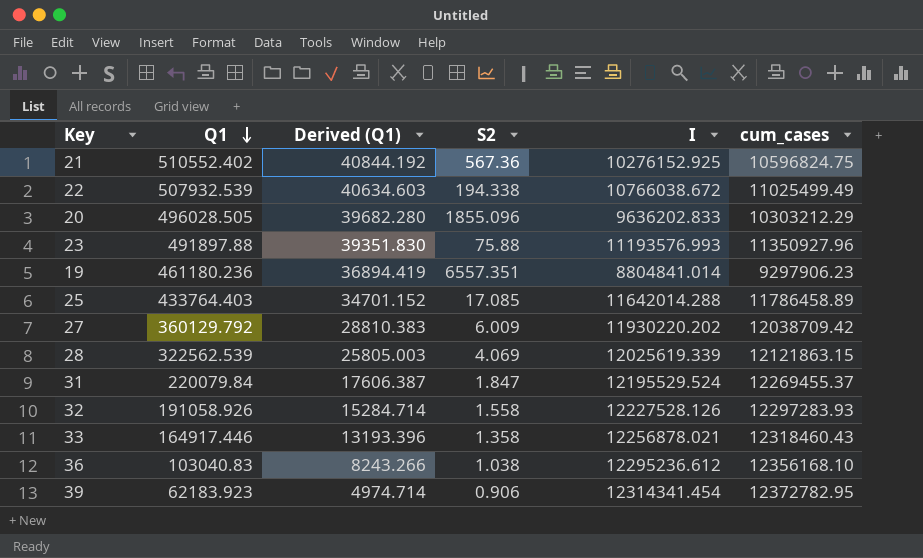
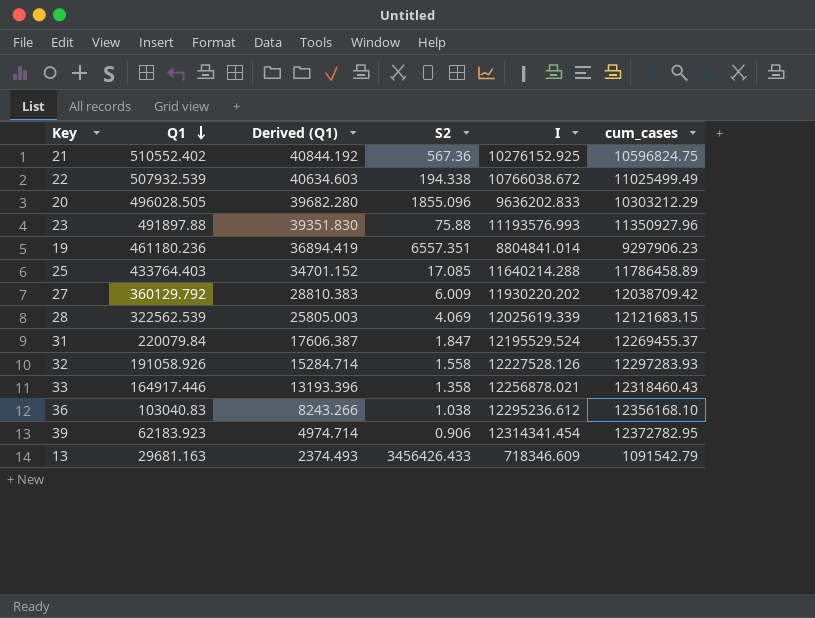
25 | I: 11642014.288 -> 11640214.288
28 | cum_cases: 12121863.15 -> 12121683.15
row 13: none -> 29681.163 | 2374.493 | 3456426.433 | 718346.609 | 1091542.79

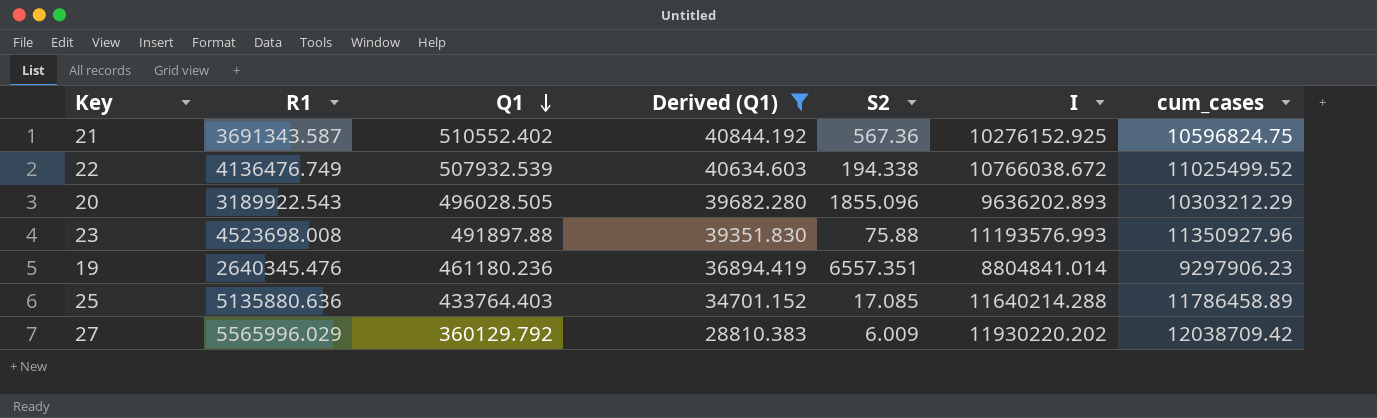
filter: none -> Derived (Q1) >= 28810.383
column R1 | position: none -> 2
22 | cum_cases: 11025499.49 -> 11025499.52
20 | I: 9636202.833 -> 9636202.893

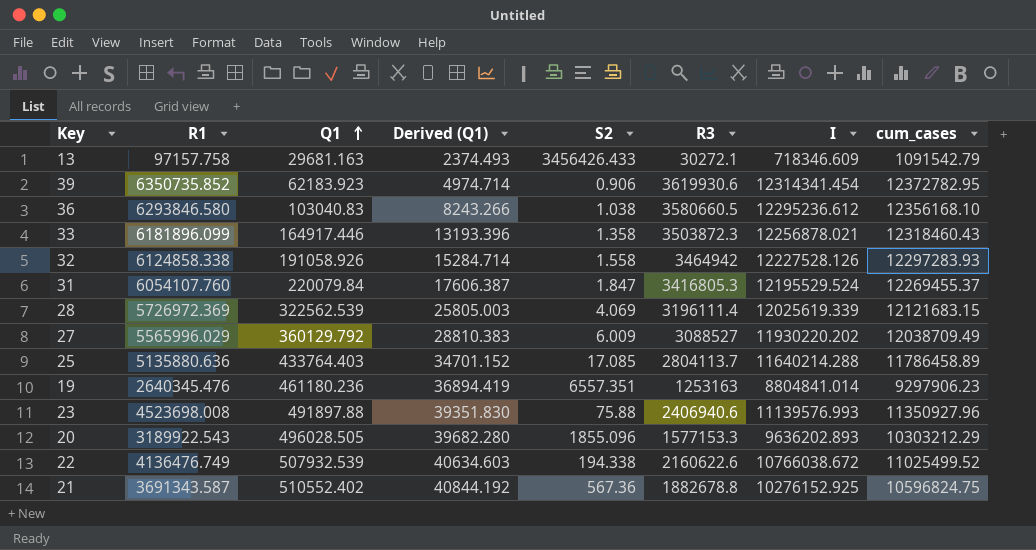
filter: Derived (Q1) >= 28810.383 -> none
row order: Q1 descending -> Q1 ascending
column R3 | position: none -> 6
27 | cum_cases: 12038709.42 -> 12038709.49
23 | I: 11193576.993 -> 11139576.993

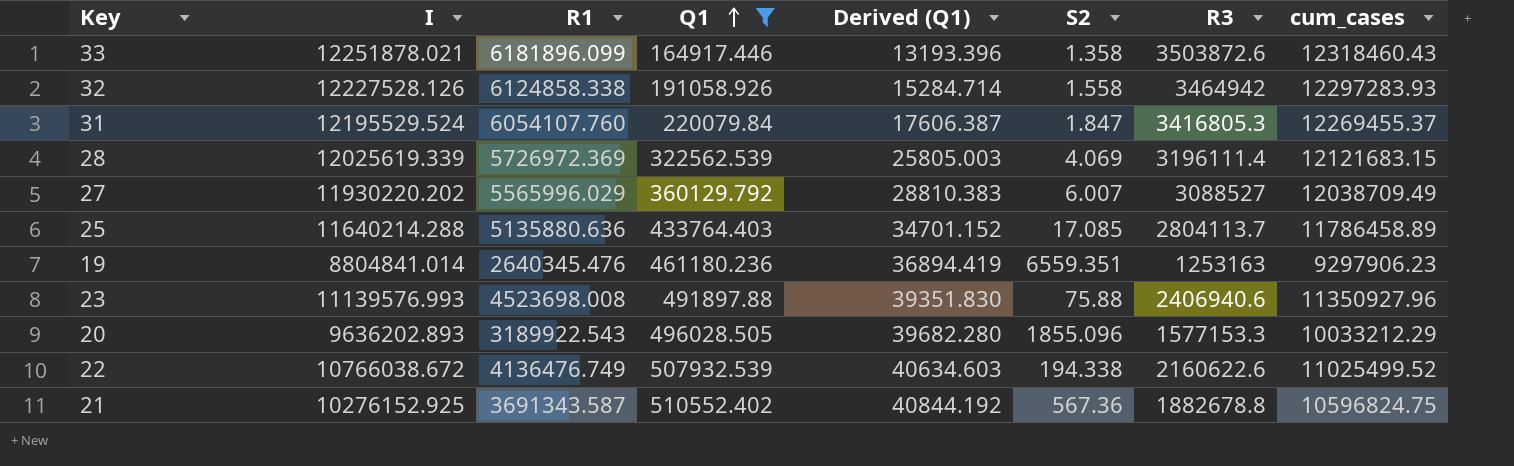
filter: none -> Q1 >= 164917.446
column I | position: 7 -> 2
33 | I: 12256878.021 -> 12251878.021
33 | R3: 3503872.3 -> 3503872.6
27 | S2: 6.009 -> 6.007
19 | S2: 6557.351 -> 6559.351
20 | cum_cases: 10303212.29 -> 10033212.29

